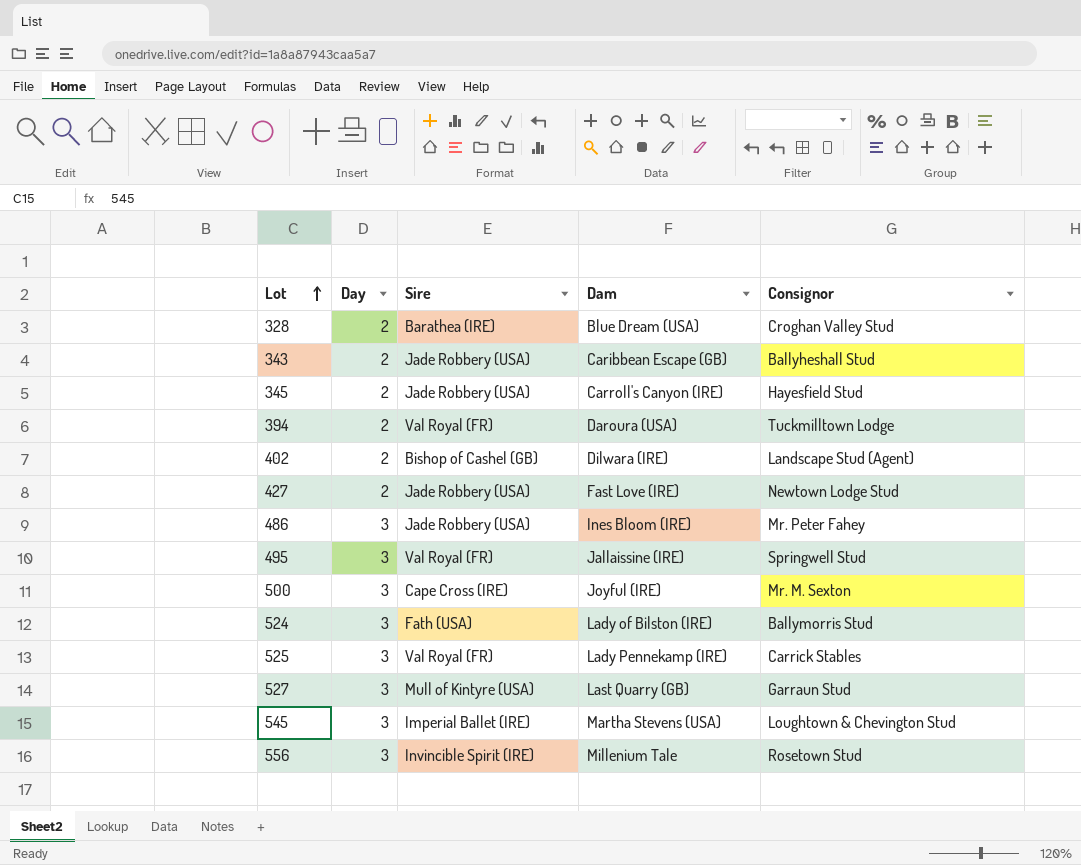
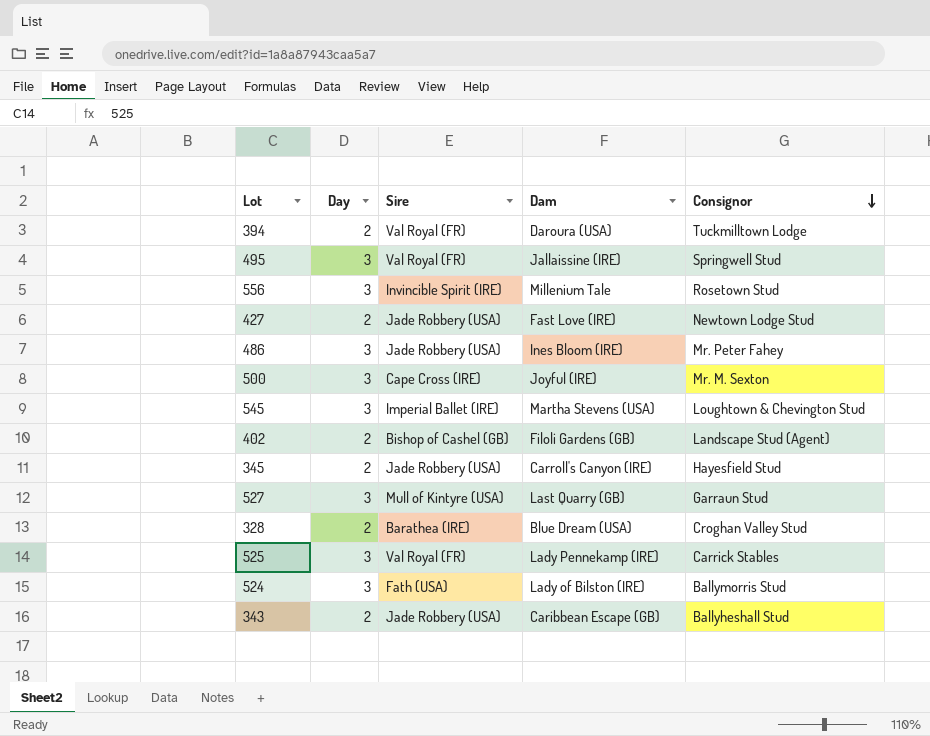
row order: Lot ascending -> Consignor descending
402 | Dam: Dilwara (IRE) -> Filoli Gardens (GB)

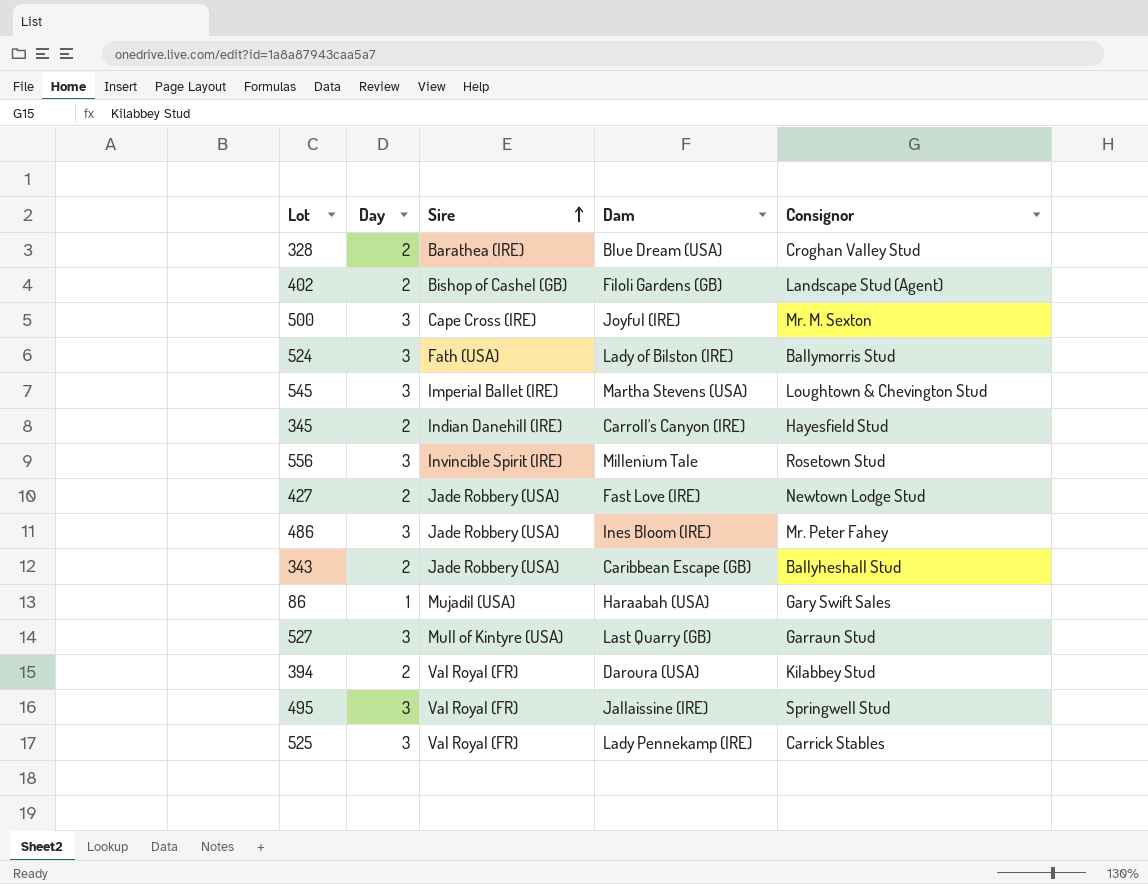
row order: Consignor descending -> Sire ascending
345 | Sire: Jade Robbery (USA) -> Indian Danehill (IRE)
row 86: none -> 1 | Mujadil (USA) | Haraabah (USA) | Gary Swift Sales
394 | Consignor: Tuckmilltown Lodge -> Kilabbey Stud

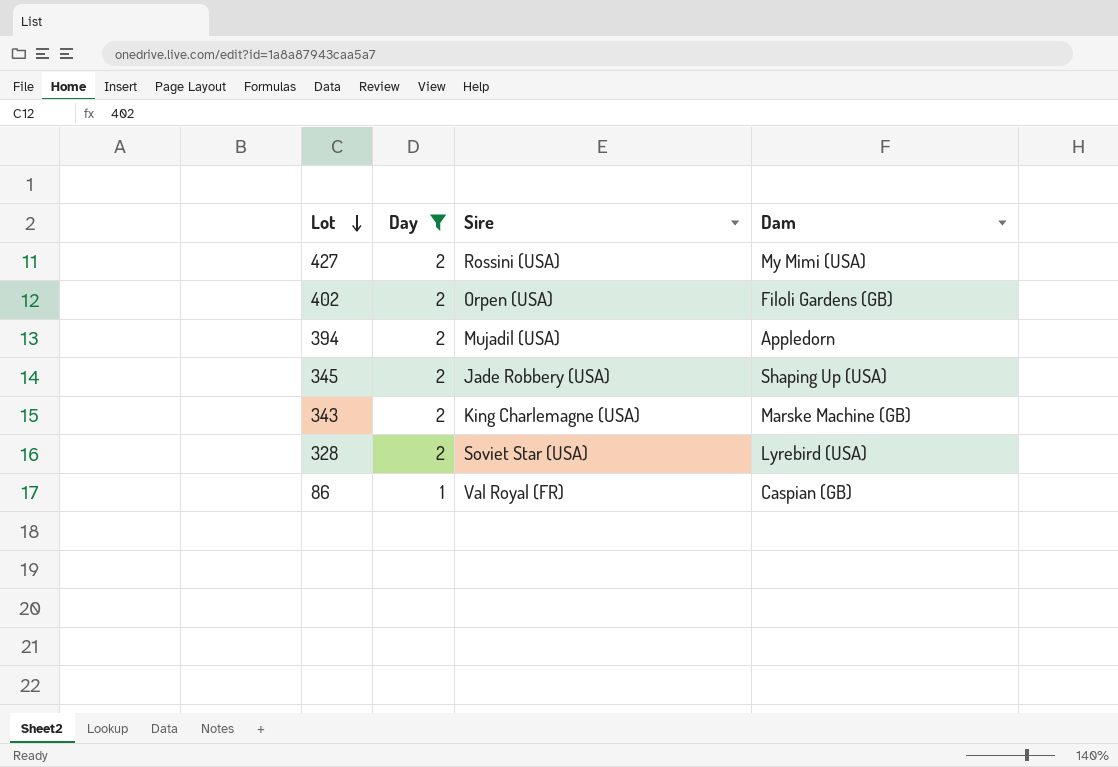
filter: none -> Day != 3
row order: Sire ascending -> Lot descending
column Consignor | position: 5 -> none
427 | Sire: Jade Robbery (USA) -> Rossini (USA)
427 | Dam: Fast Love (IRE) -> My Mimi (USA)
402 | Sire: Bishop of Cashel (GB) -> Orpen (USA)
394 | Sire: Val Royal (FR) -> Mujadil (USA)
394 | Dam: Daroura (USA) -> Appledorn
345 | Sire: Indian Danehill (IRE) -> Jade Robbery (USA)
345 | Dam: Carroll's Canyon (IRE) -> Shaping Up (USA)
343 | Sire: Jade Robbery (USA) -> King Charlemagne (USA)
343 | Dam: Caribbean Escape (GB) -> Marske Machine (GB)
328 | Sire: Barathea (IRE) -> Soviet Star (USA)
328 | Dam: Blue Dream (USA) -> Lyrebird (USA)
86 | Sire: Mujadil (USA) -> Val Royal (FR)
86 | Dam: Haraabah (USA) -> Caspian (GB)

